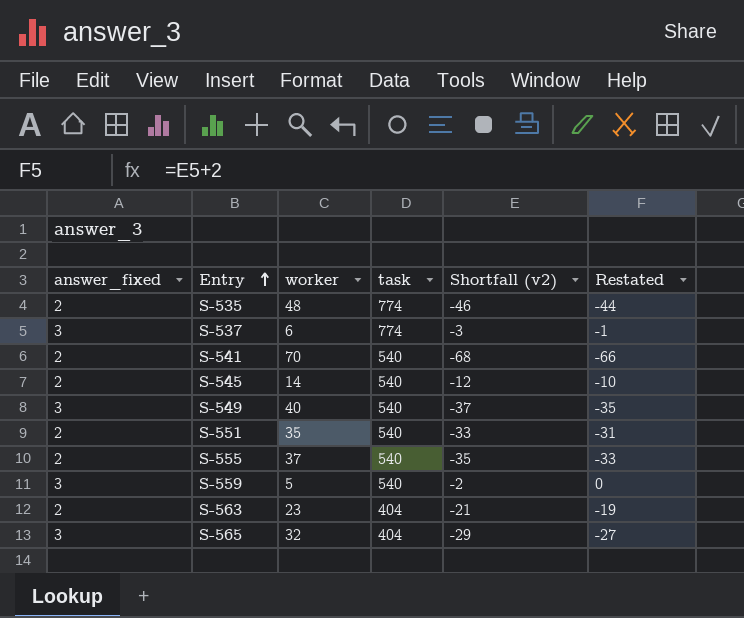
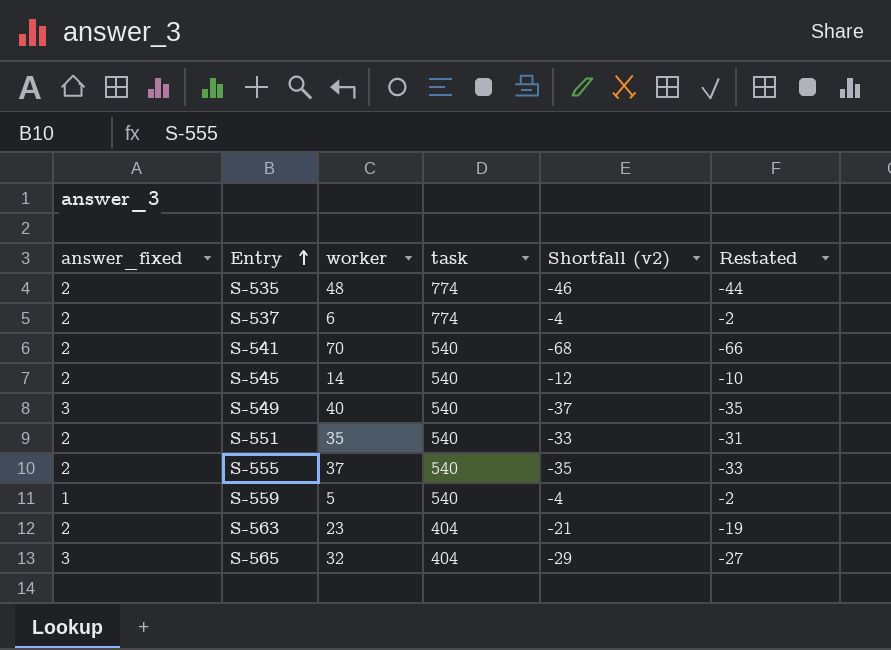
S-537 | answer_fixed: 3 -> 2
S-537 | Shortfall (v2): -3 -> -4
S-537 | Restated: -1 -> -2
S-559 | answer_fixed: 3 -> 1
S-559 | Shortfall (v2): -2 -> -4
S-559 | Restated: 0 -> -2

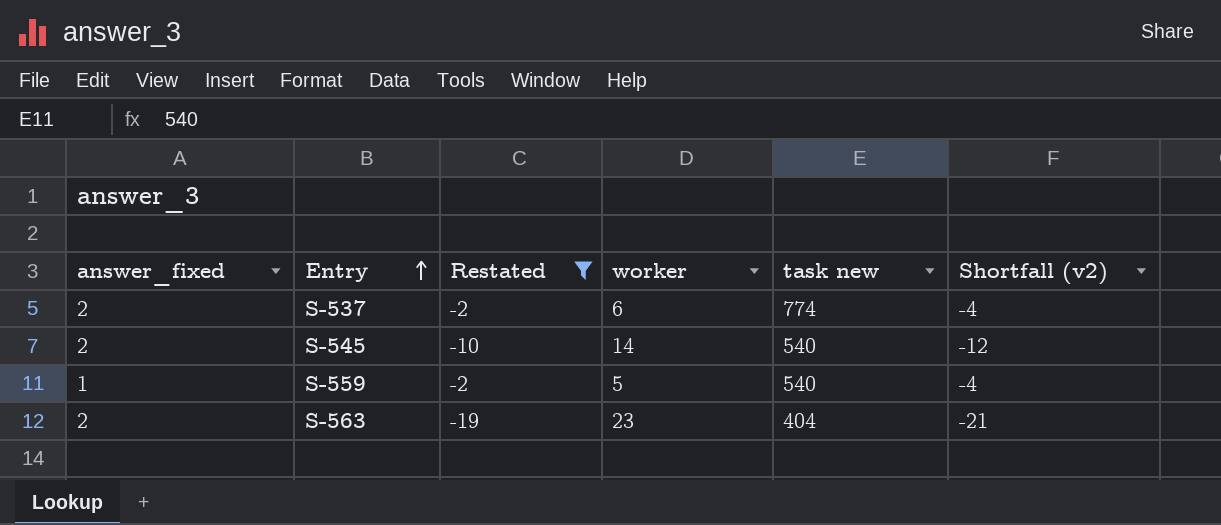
filter: none -> Restated >= -19
column Restated | position: 6 -> 3
column name: task -> task new

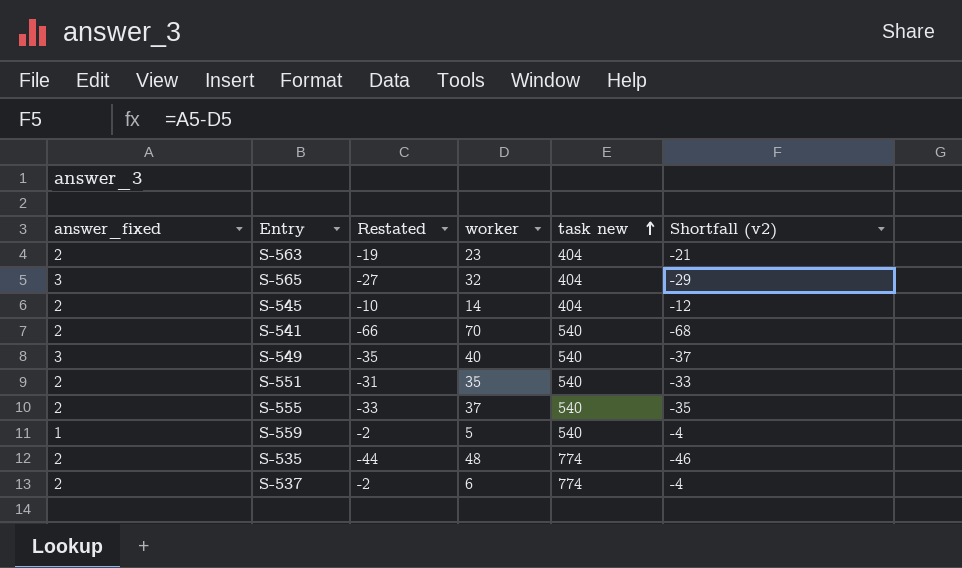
filter: Restated >= -19 -> none
row order: Entry ascending -> task new ascending
S-545 | task new: 540 -> 404

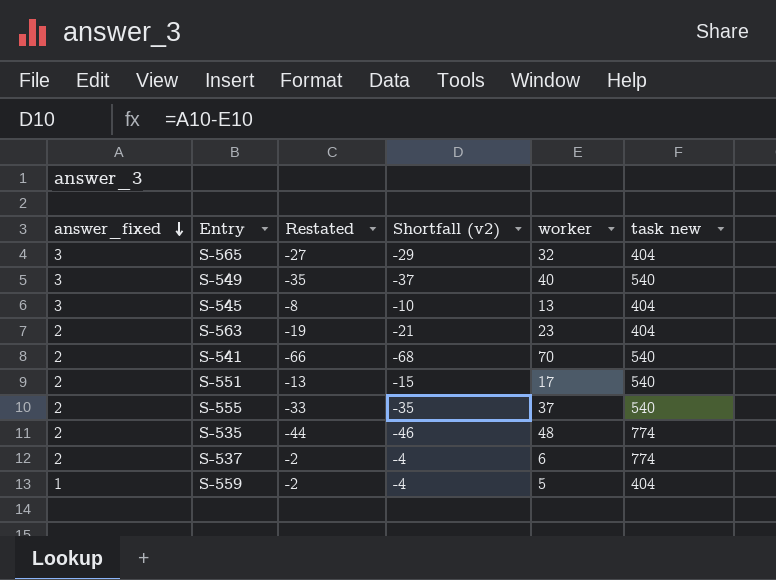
row order: task new ascending -> answer_fixed descending
column Shortfall (v2) | position: 6 -> 4
S-545 | answer_fixed: 2 -> 3
S-545 | Restated: -10 -> -8
S-545 | Shortfall (v2): -12 -> -10
S-545 | worker: 14 -> 13
S-551 | Restated: -31 -> -13
S-551 | Shortfall (v2): -33 -> -15
S-551 | worker: 35 -> 17
S-559 | task new: 540 -> 404

